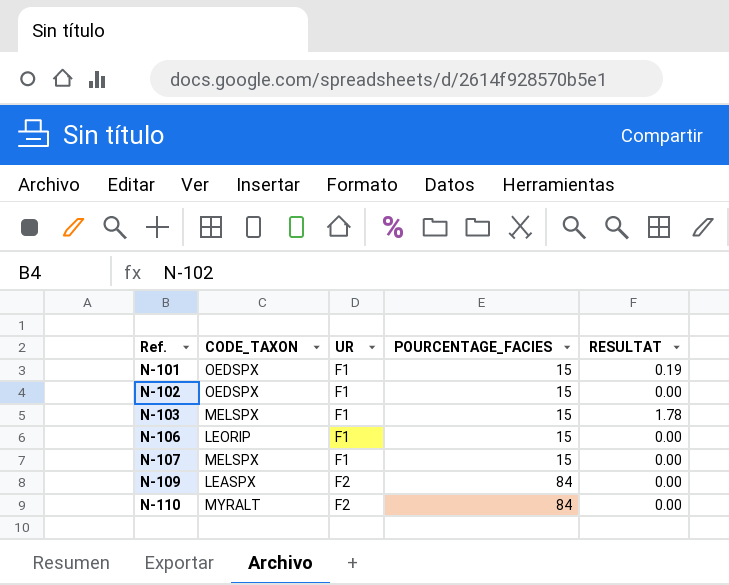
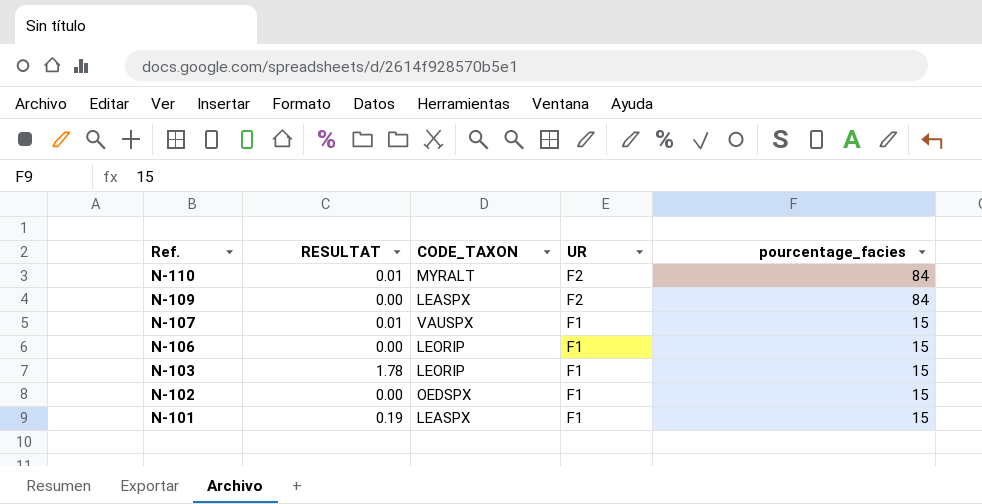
row order: Ref. ascending -> Ref. descending
column RESULTAT | position: 5 -> 2
column name: POURCENTAGE_FACIES -> pourcentage_facies
N-110 | RESULTAT: 0.00 -> 0.01
N-107 | RESULTAT: 0.00 -> 0.01
N-107 | CODE_TAXON: MELSPX -> VAUSPX
N-103 | CODE_TAXON: MELSPX -> LEORIP
N-101 | CODE_TAXON: OEDSPX -> LEASPX

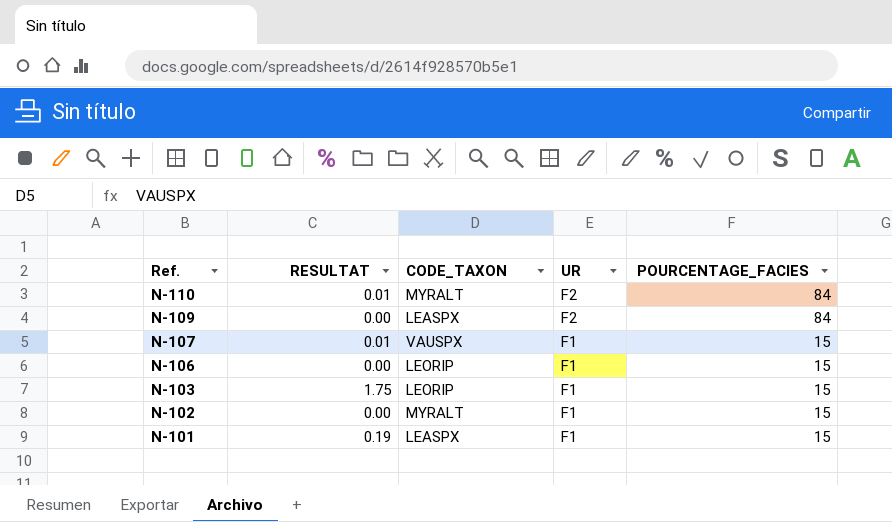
column name: pourcentage_facies -> POURCENTAGE_FACIES
N-103 | RESULTAT: 1.78 -> 1.75
N-102 | CODE_TAXON: OEDSPX -> MYRALT

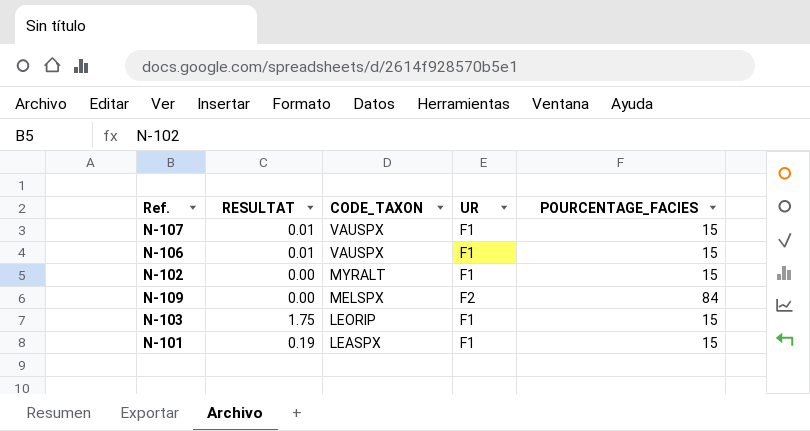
row order: Ref. descending -> CODE_TAXON descending
row N-110: 0.01 | MYRALT | F2 | 84 -> none
N-106 | RESULTAT: 0.00 -> 0.01
N-106 | CODE_TAXON: LEORIP -> VAUSPX
N-109 | CODE_TAXON: LEASPX -> MELSPX

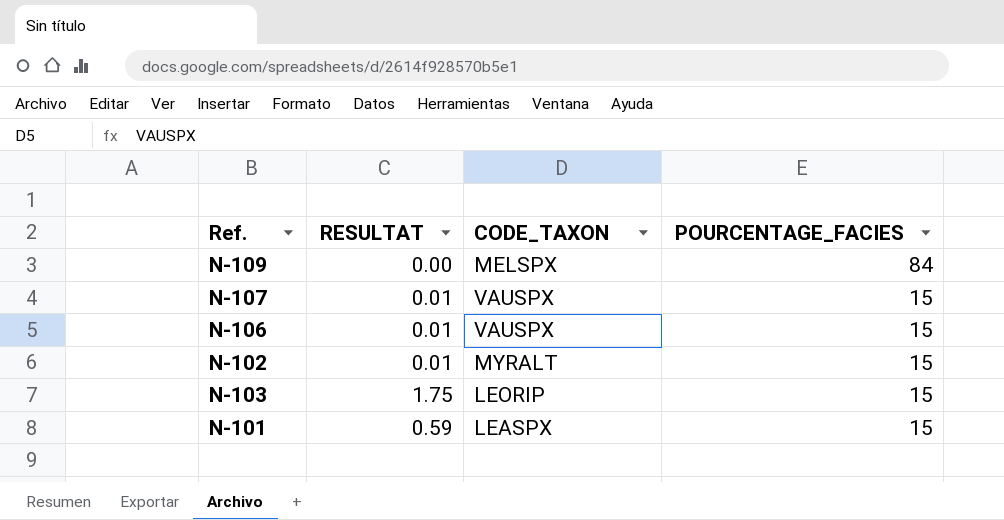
row order: CODE_TAXON descending -> POURCENTAGE_FACIES descending
column UR | position: 4 -> none
N-102 | RESULTAT: 0.00 -> 0.01
N-101 | RESULTAT: 0.19 -> 0.59

